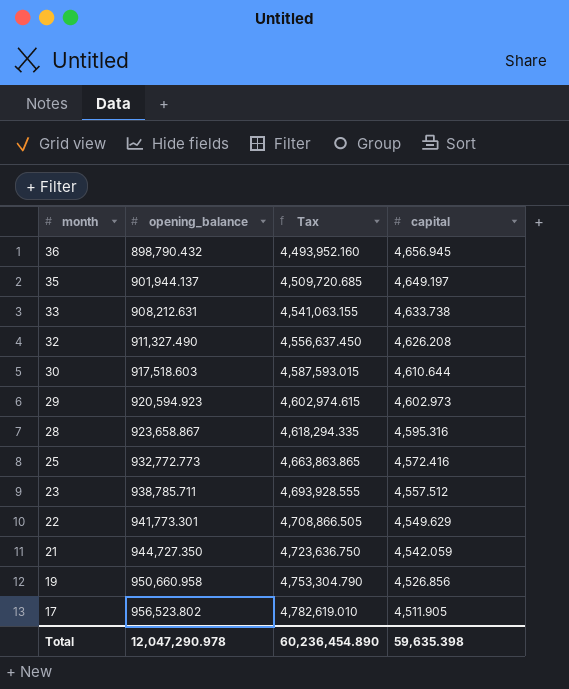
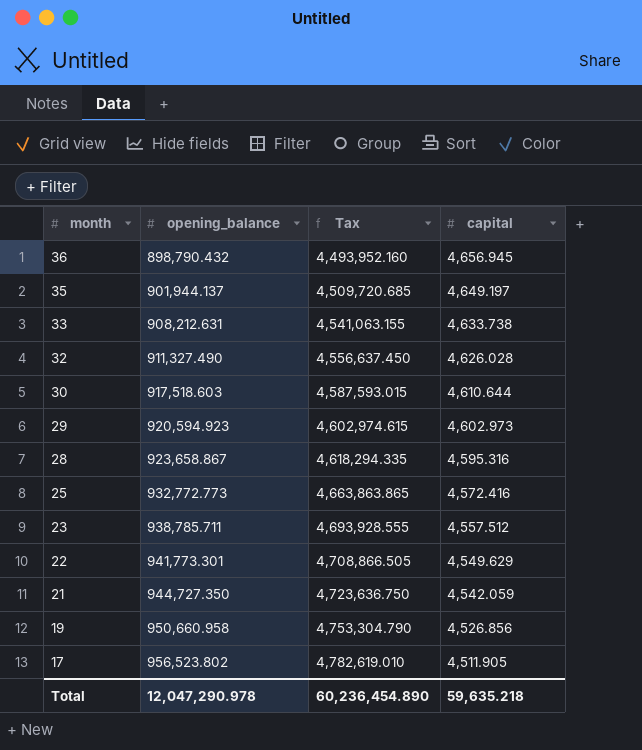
32 | capital: 4,626.208 -> 4,626.028
Total | capital: 59,635.398 -> 59,635.218

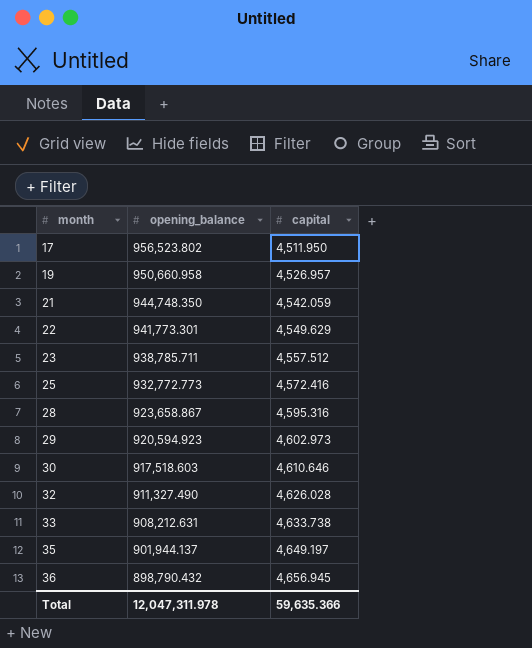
row order: month descending -> month ascending
column Tax | formula: [opening_balance] * 5 -> none
17 | capital: 4,511.905 -> 4,511.950
19 | capital: 4,526.856 -> 4,526.957
21 | opening_balance: 944,727.350 -> 944,748.350
30 | capital: 4,610.644 -> 4,610.646
Total | opening_balance: 12,047,290.978 -> 12,047,311.978
Total | capital: 59,635.218 -> 59,635.366

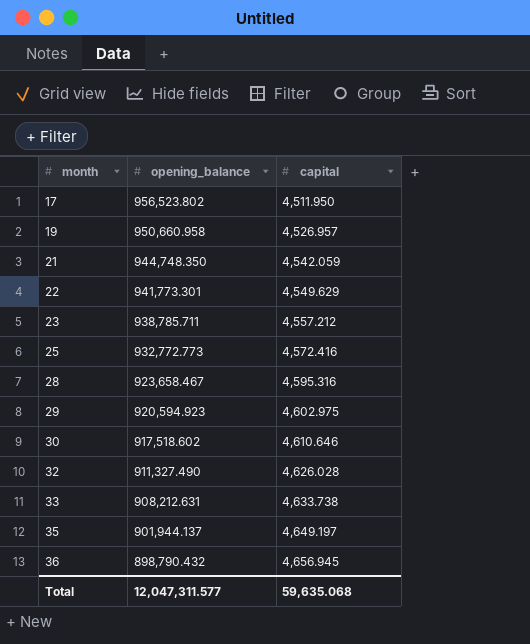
23 | capital: 4,557.512 -> 4,557.212
28 | opening_balance: 923,658.867 -> 923,658.467
29 | capital: 4,602.973 -> 4,602.975
30 | opening_balance: 917,518.603 -> 917,518.602
Total | opening_balance: 12,047,311.978 -> 12,047,311.577
Total | capital: 59,635.366 -> 59,635.068

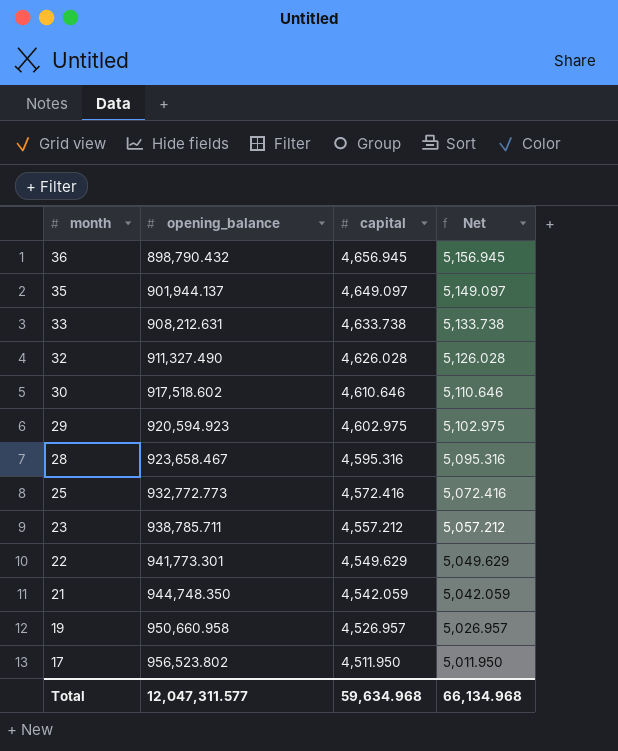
row order: month ascending -> month descending
column Net | formula: none -> [capital] + 500
35 | capital: 4,649.197 -> 4,649.097
Total | capital: 59,635.068 -> 59,634.968

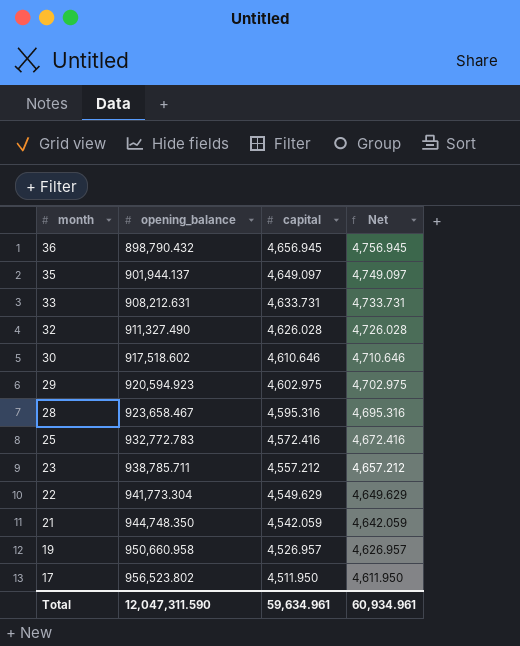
column Net | formula: [capital] + 500 -> [capital] + 100
33 | capital: 4,633.738 -> 4,633.731
25 | opening_balance: 932,772.773 -> 932,772.783
22 | opening_balance: 941,773.301 -> 941,773.304
Total | opening_balance: 12,047,311.577 -> 12,047,311.590
Total | capital: 59,634.968 -> 59,634.961
Total | Net: 66,134.968 -> 60,934.961

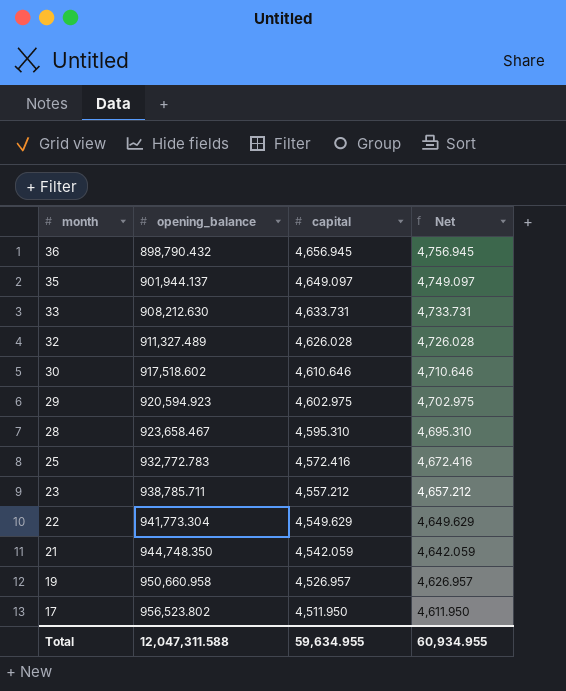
33 | opening_balance: 908,212.631 -> 908,212.630
32 | opening_balance: 911,327.490 -> 911,327.489
28 | capital: 4,595.316 -> 4,595.310
28 | Net: 4,695.316 -> 4,695.310
Total | opening_balance: 12,047,311.590 -> 12,047,311.588
Total | capital: 59,634.961 -> 59,634.955
Total | Net: 60,934.961 -> 60,934.955

